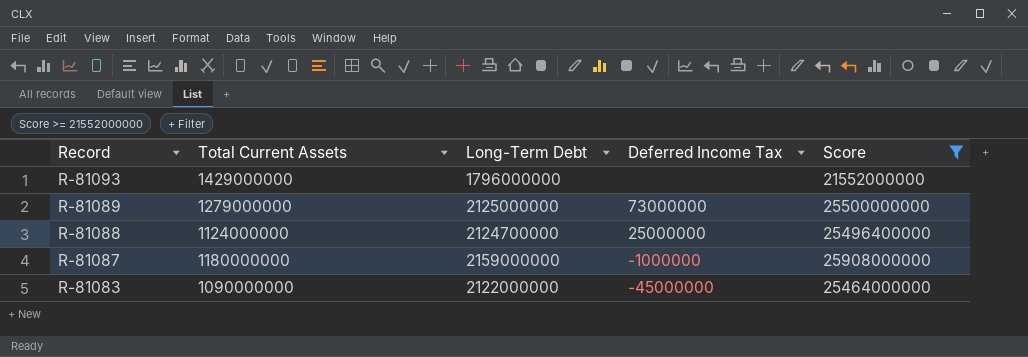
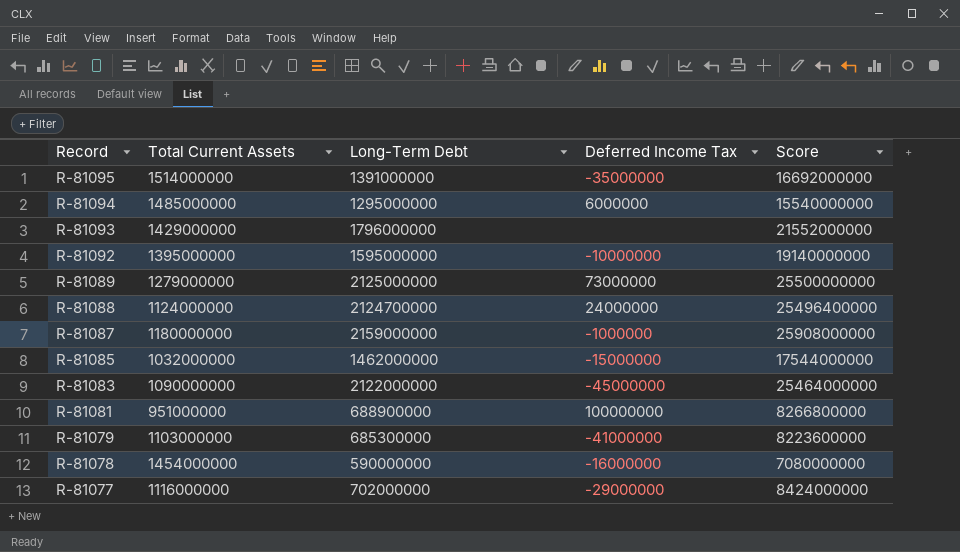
filter: Score >= 21552000000 -> none
R-81088 | Deferred Income Tax: 25000000 -> 24000000

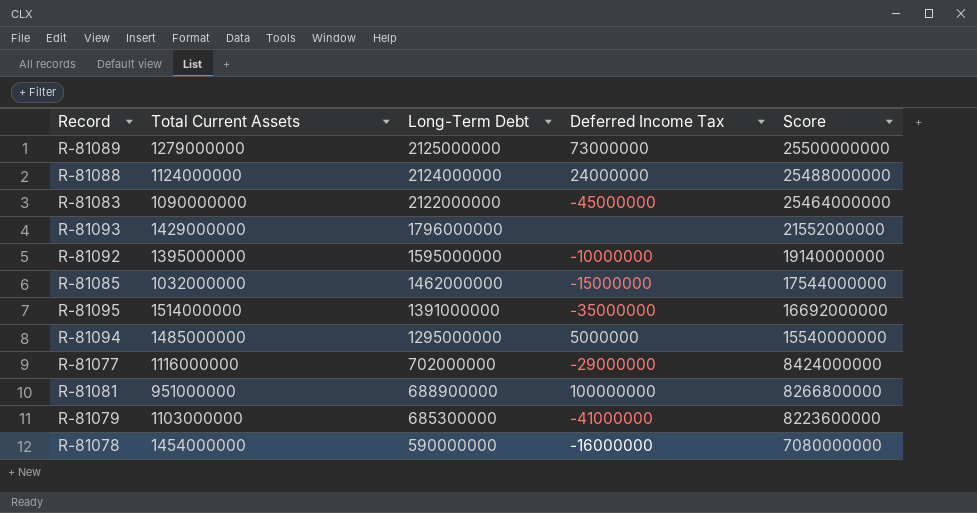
row order: Record descending -> Long-Term Debt descending
row R-81087: 1180000000 | 2159000000 | -1000000 | 25908000000 -> none
R-81088 | Long-Term Debt: 2124700000 -> 2124000000
R-81088 | Score: 25496400000 -> 25488000000
R-81094 | Deferred Income Tax: 6000000 -> 5000000

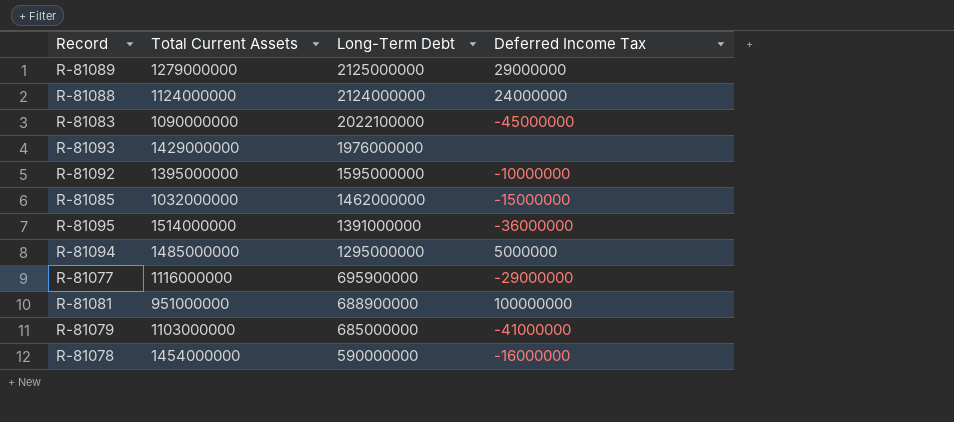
column Score | formula: [Long-Term Debt] * 12 -> none
R-81089 | Deferred Income Tax: 73000000 -> 29000000
R-81083 | Long-Term Debt: 2122000000 -> 2022100000
R-81093 | Long-Term Debt: 1796000000 -> 1976000000
R-81095 | Deferred Income Tax: -35000000 -> -36000000
R-81077 | Long-Term Debt: 702000000 -> 695900000
R-81079 | Long-Term Debt: 685300000 -> 685000000

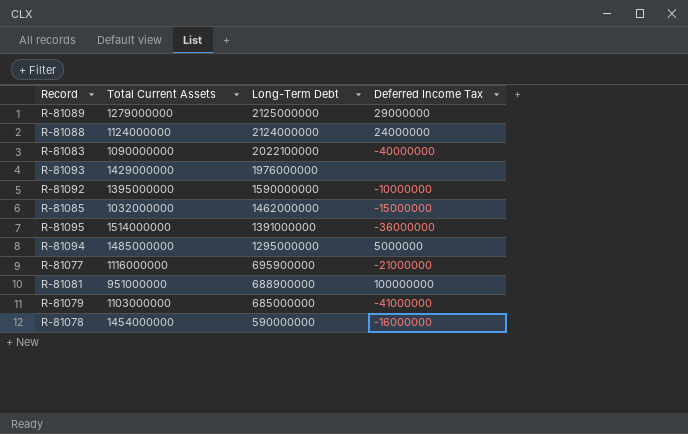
R-81083 | Deferred Income Tax: -45000000 -> -40000000
R-81092 | Long-Term Debt: 1595000000 -> 1590000000
R-81077 | Deferred Income Tax: -29000000 -> -21000000

